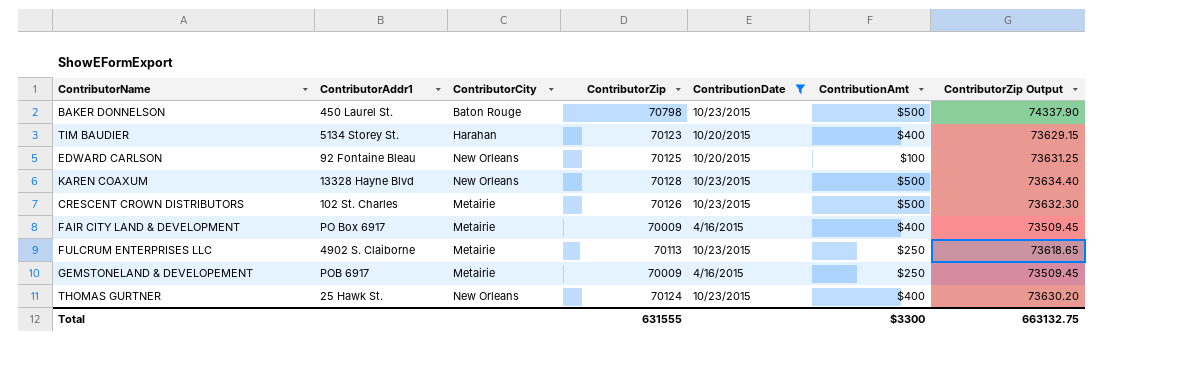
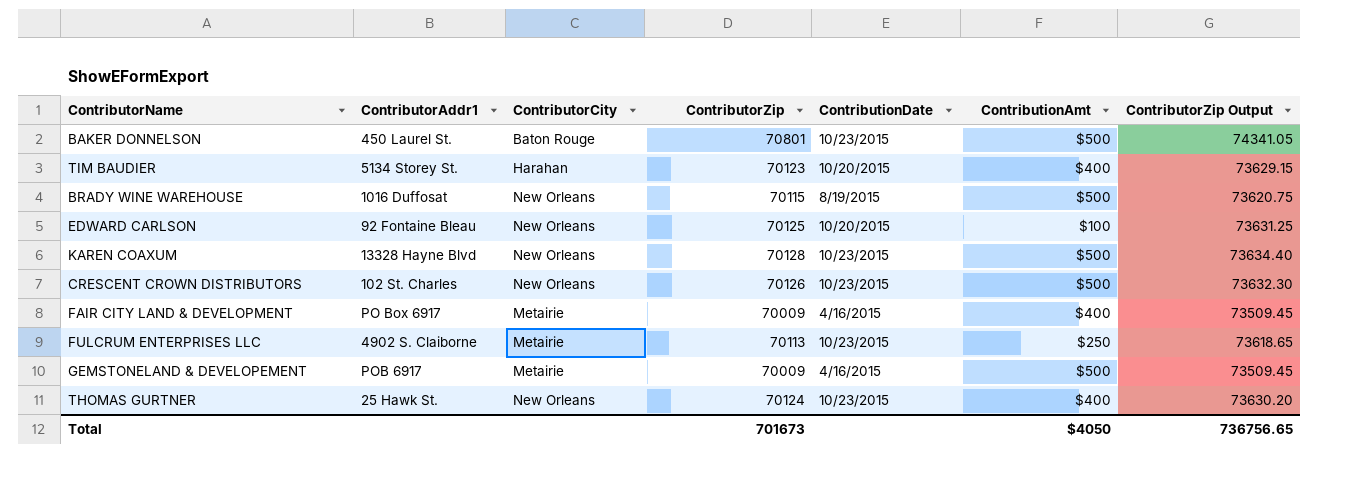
filter: ContributionDate != 8/19/2015 -> none
BAKER DONNELSON | ContributorZip: 70798 -> 70801
BAKER DONNELSON | ContributorZip Output: 74337.90 -> 74341.05
CRESCENT CROWN DISTRIBUTORS | ContributorCity: Metairie -> New Orleans
GEMSTONELAND & DEVELOPEMENT | ContributionAmt: $250 -> $500
Total | ContributorZip: 631555 -> 701673
Total | ContributionAmt: $3300 -> $4050
Total | ContributorZip Output: 663132.75 -> 736756.65

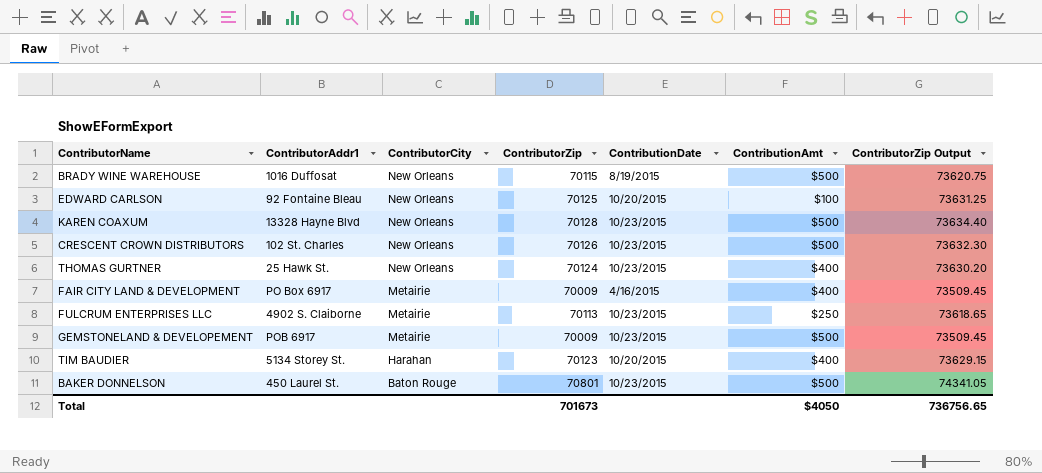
row order: none -> ContributorCity descending
GEMSTONELAND & DEVELOPEMENT | ContributionDate: 4/16/2015 -> 10/23/2015

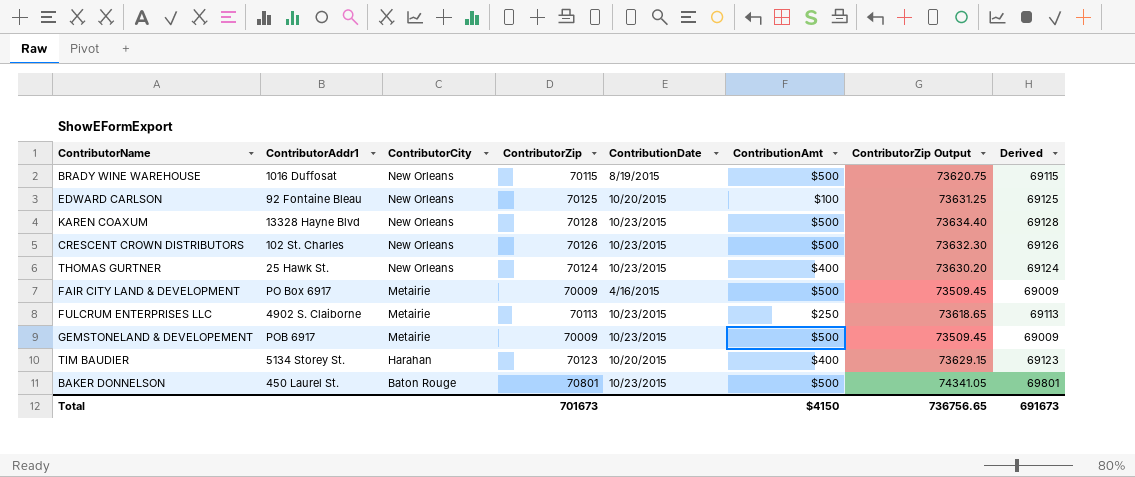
column Derived | formula: none -> [ContributorZip] - 1000
FAIR CITY LAND & DEVELOPMENT | ContributionAmt: $400 -> $500
Total | ContributionAmt: $4050 -> $4150

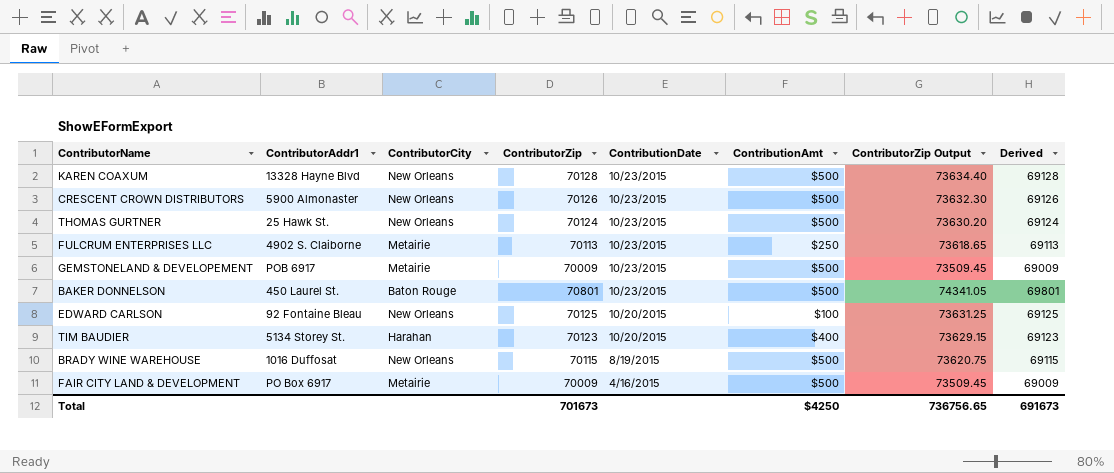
row order: ContributorCity descending -> ContributionDate descending
CRESCENT CROWN DISTRIBUTORS | ContributorAddr1: 102 St. Charles -> 5900 Almonaster
THOMAS GURTNER | ContributionAmt: $400 -> $500
Total | ContributionAmt: $4150 -> $4250

